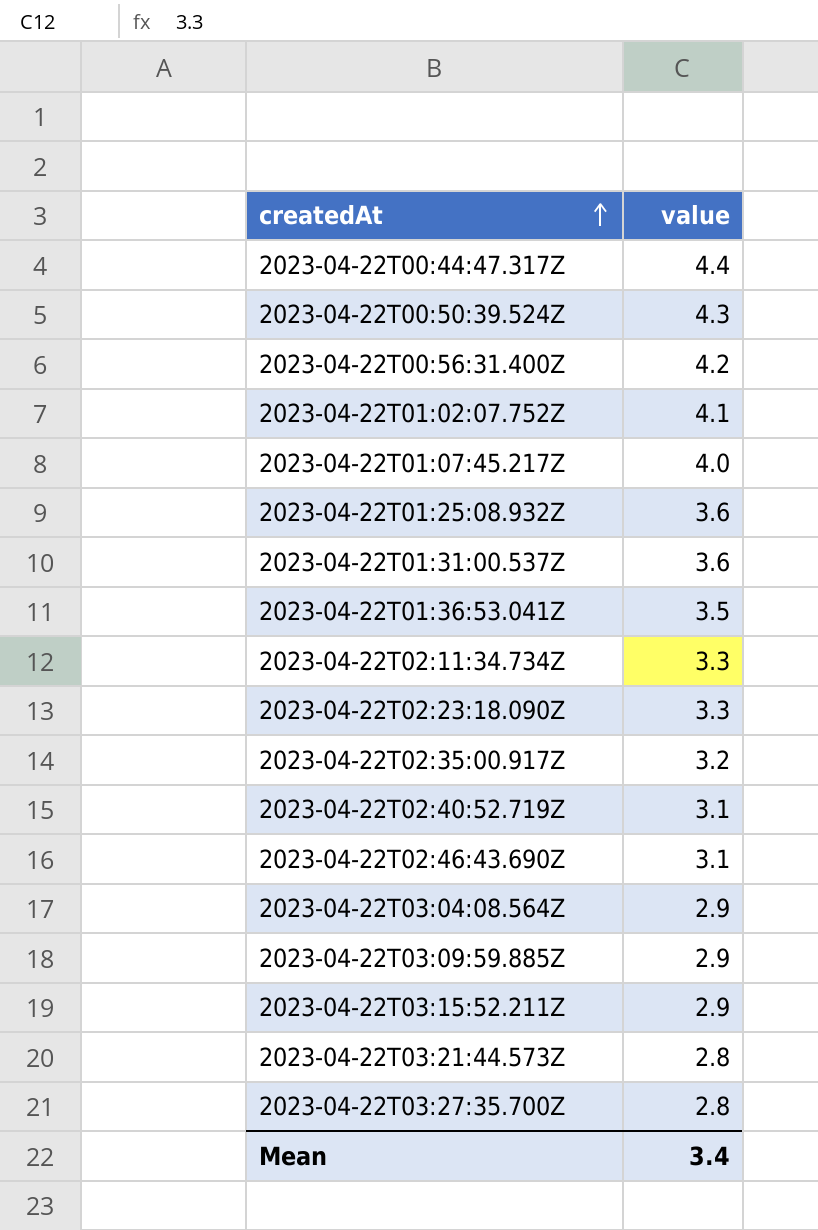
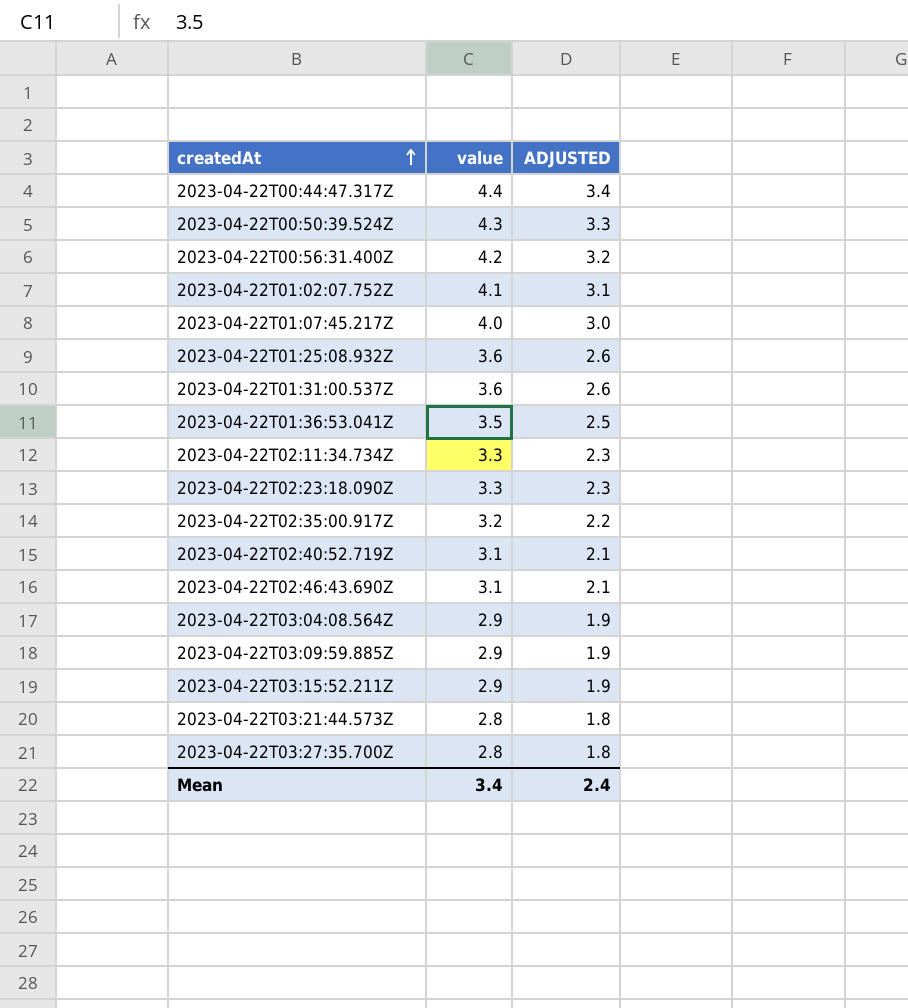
column ADJUSTED | formula: none -> [value] - 1

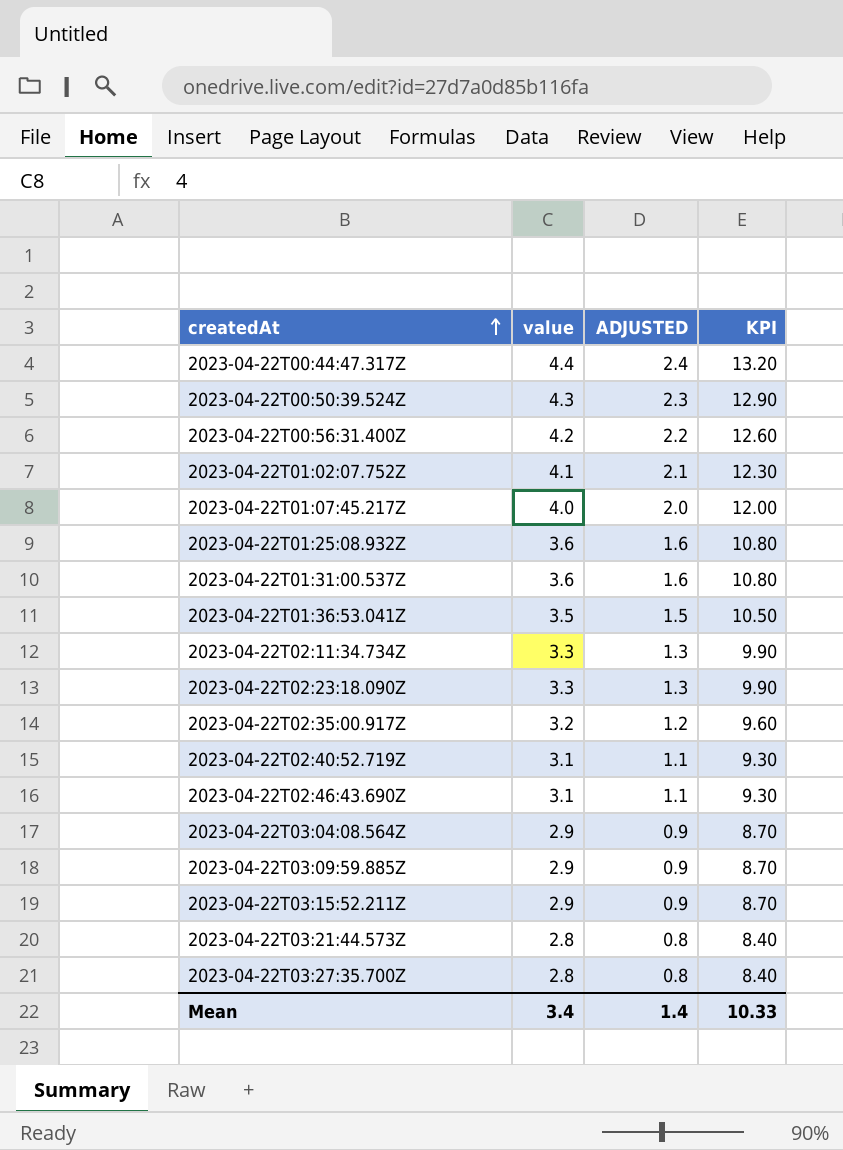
column ADJUSTED | formula: [value] - 1 -> [value] - 2
column KPI | formula: none -> [value] * 3
Mean | ADJUSTED: 2.4 -> 1.4

